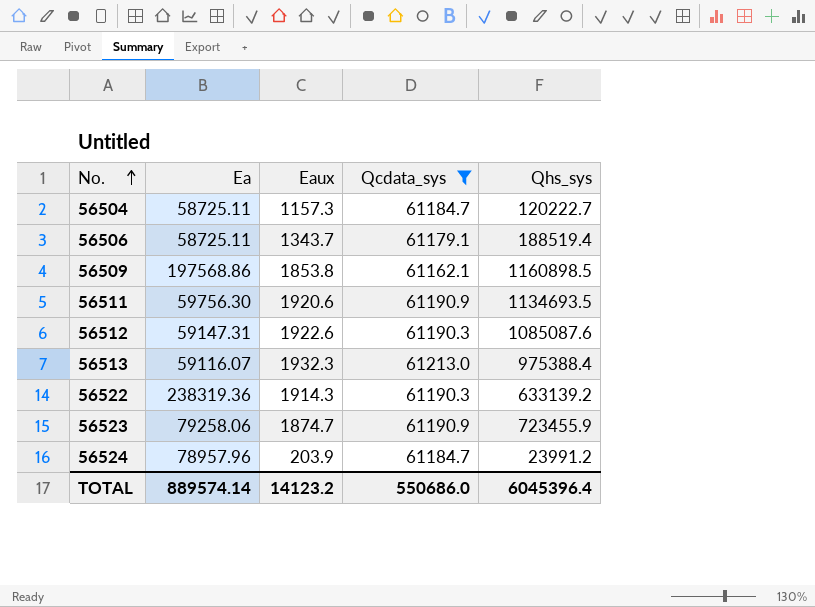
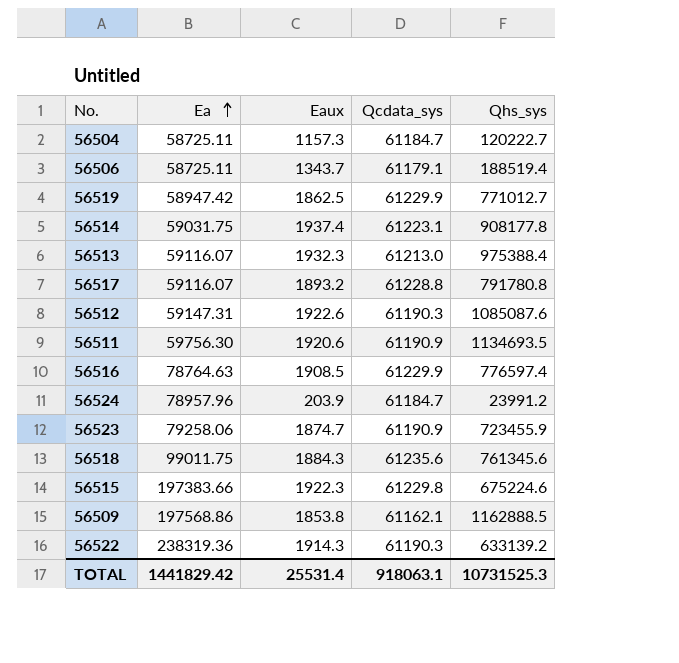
filter: Qcdata_sys <= 61213.0 -> none
row order: No. ascending -> Ea ascending
56509 | Qhs_sys: 1160898.5 -> 1162888.5
TOTAL | Ea: 889574.14 -> 1441829.42
TOTAL | Eaux: 14123.2 -> 25531.4
TOTAL | Qcdata_sys: 550686.0 -> 918063.1
TOTAL | Qhs_sys: 6045396.4 -> 10731525.3

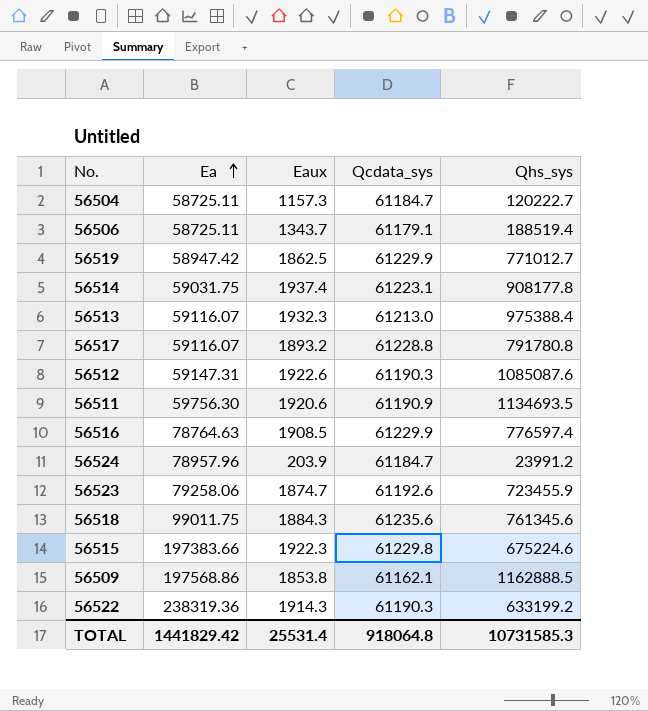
56523 | Qcdata_sys: 61190.9 -> 61192.6
56522 | Qhs_sys: 633139.2 -> 633199.2
TOTAL | Qcdata_sys: 918063.1 -> 918064.8
TOTAL | Qhs_sys: 10731525.3 -> 10731585.3

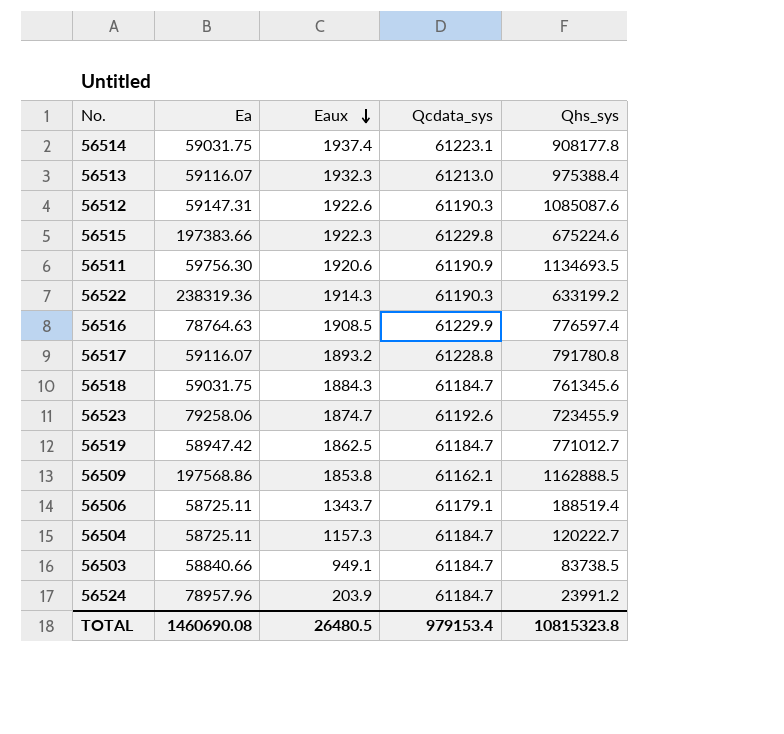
row order: Ea ascending -> Eaux descending
56518 | Ea: 99011.75 -> 59031.75
56518 | Qcdata_sys: 61235.6 -> 61184.7
56519 | Qcdata_sys: 61229.9 -> 61184.7
row 56503: none -> 58840.66 | 949.1 | 61184.7 | 83738.5
TOTAL | Ea: 1441829.42 -> 1460690.08
TOTAL | Eaux: 25531.4 -> 26480.5
TOTAL | Qcdata_sys: 918064.8 -> 979153.4
TOTAL | Qhs_sys: 10731585.3 -> 10815323.8

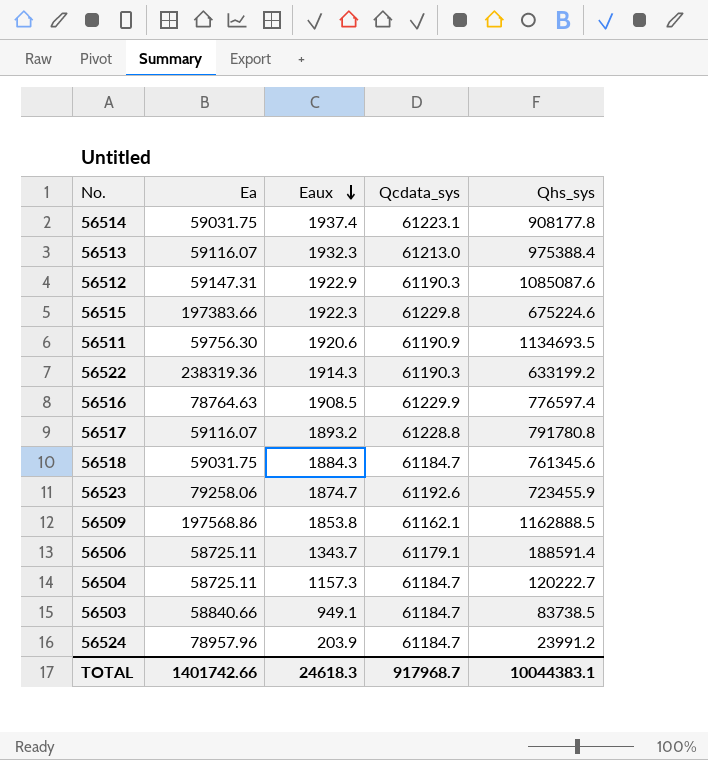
row 56519: 58947.42 | 1862.5 | 61184.7 | 771012.7 -> none
56512 | Eaux: 1922.6 -> 1922.9
56506 | Qhs_sys: 188519.4 -> 188591.4
TOTAL | Ea: 1460690.08 -> 1401742.66
TOTAL | Eaux: 26480.5 -> 24618.3
TOTAL | Qcdata_sys: 979153.4 -> 917968.7
TOTAL | Qhs_sys: 10815323.8 -> 10044383.1

